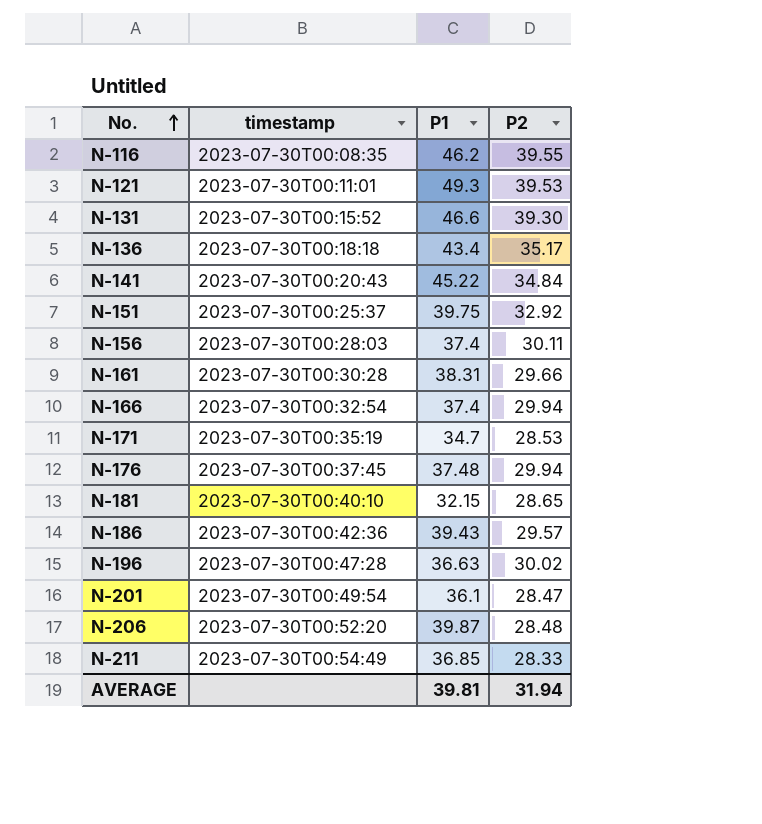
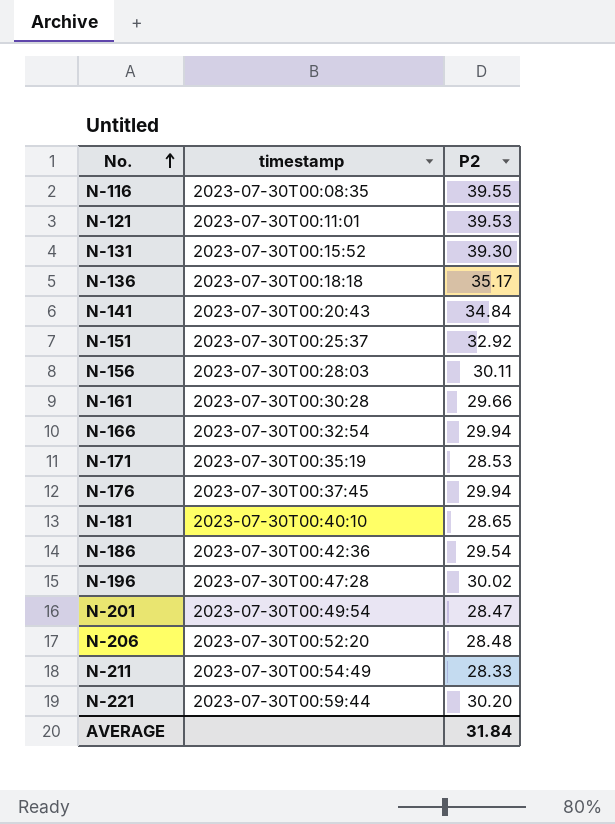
column P1 | position: 3 -> none
N-186 | P2: 29.57 -> 29.54
row N-221: none -> 2023-07-30T00:59:44 | 30.20
AVERAGE | P2: 31.94 -> 31.84

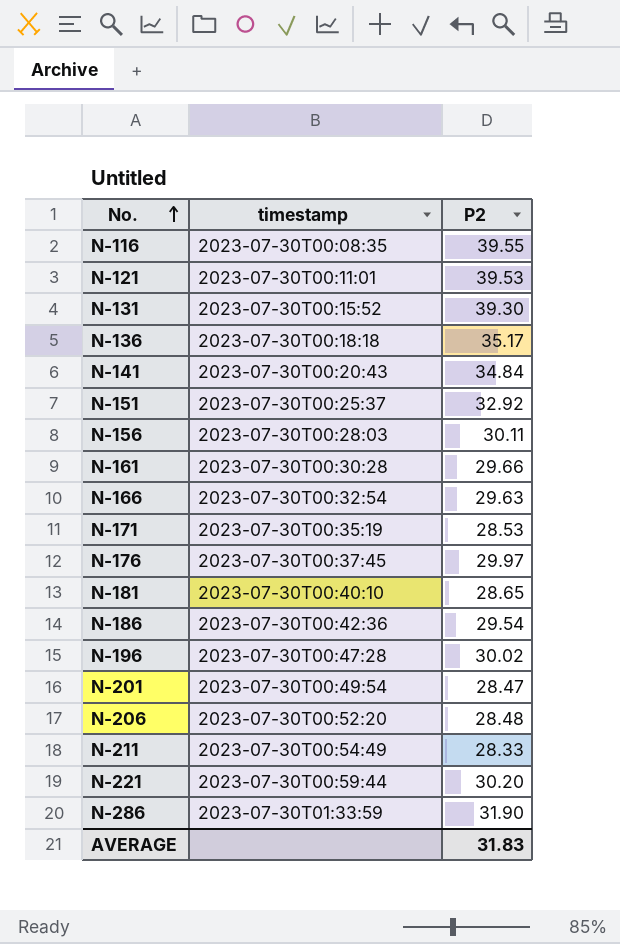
N-166 | P2: 29.94 -> 29.63
N-176 | P2: 29.94 -> 29.97
row N-286: none -> 2023-07-30T01:33:59 | 31.90
AVERAGE | P2: 31.84 -> 31.83

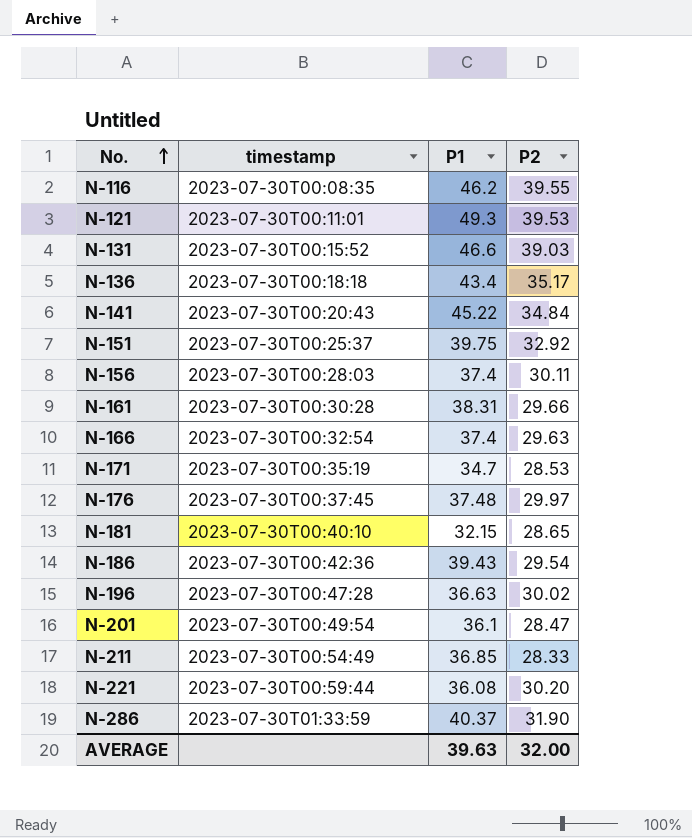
column P1 | position: none -> 3
row N-206: 2023-07-30T00:52:20 | 28.48 -> none
N-131 | P2: 39.30 -> 39.03
AVERAGE | P2: 31.83 -> 32.00

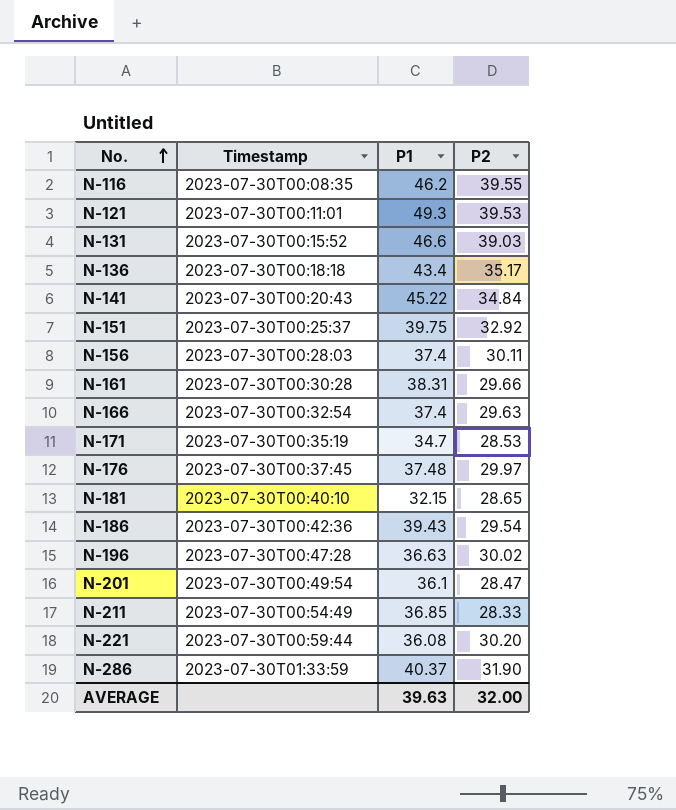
column name: timestamp -> Timestamp

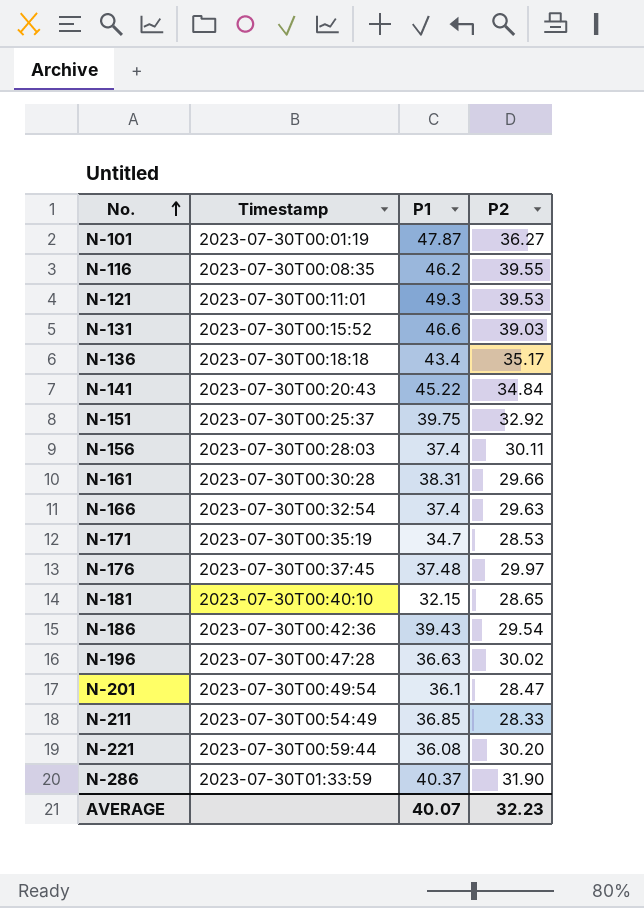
row N-101: none -> 2023-07-30T00:01:19 | 47.87 | 36.27
AVERAGE | P1: 39.63 -> 40.07
AVERAGE | P2: 32.00 -> 32.23

